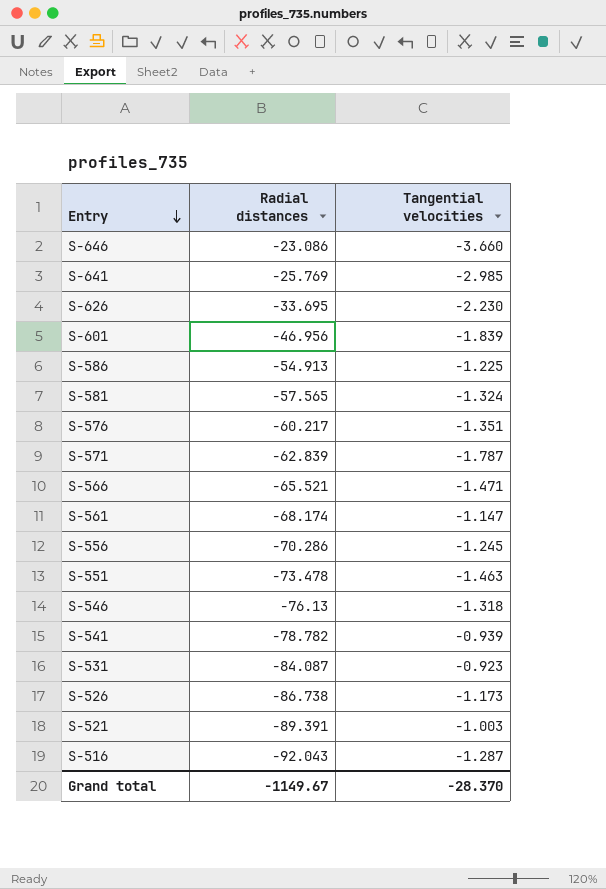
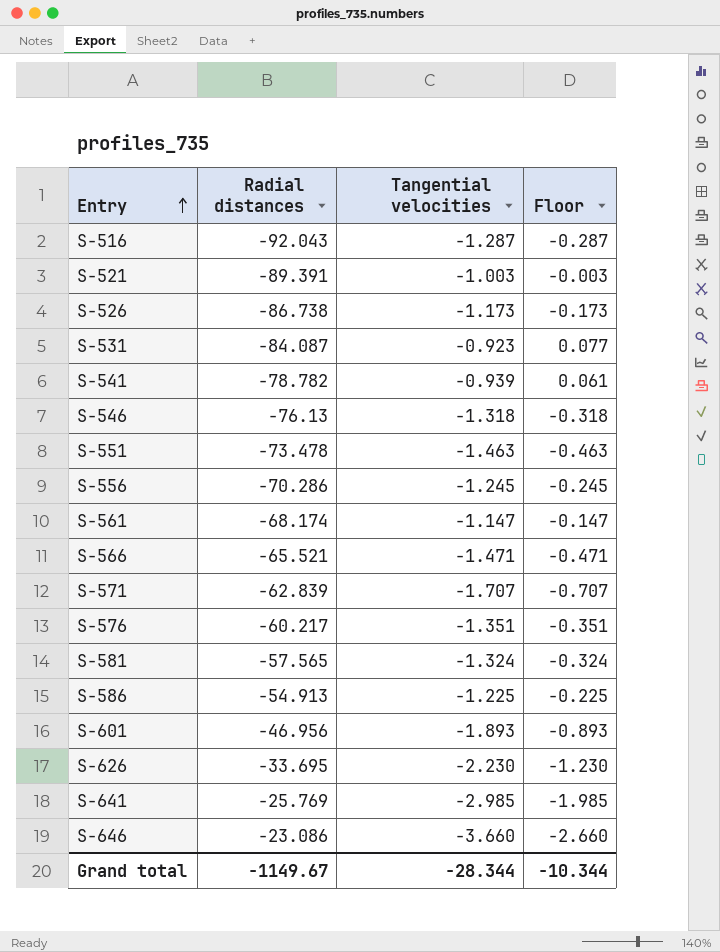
row order: Entry descending -> Entry ascending
column Floor | formula: none -> [Tangential velocities] + 1
S-571 | Tangential velocities: -1.787 -> -1.707
S-601 | Tangential velocities: -1.839 -> -1.893
Grand total | Tangential velocities: -28.370 -> -28.344

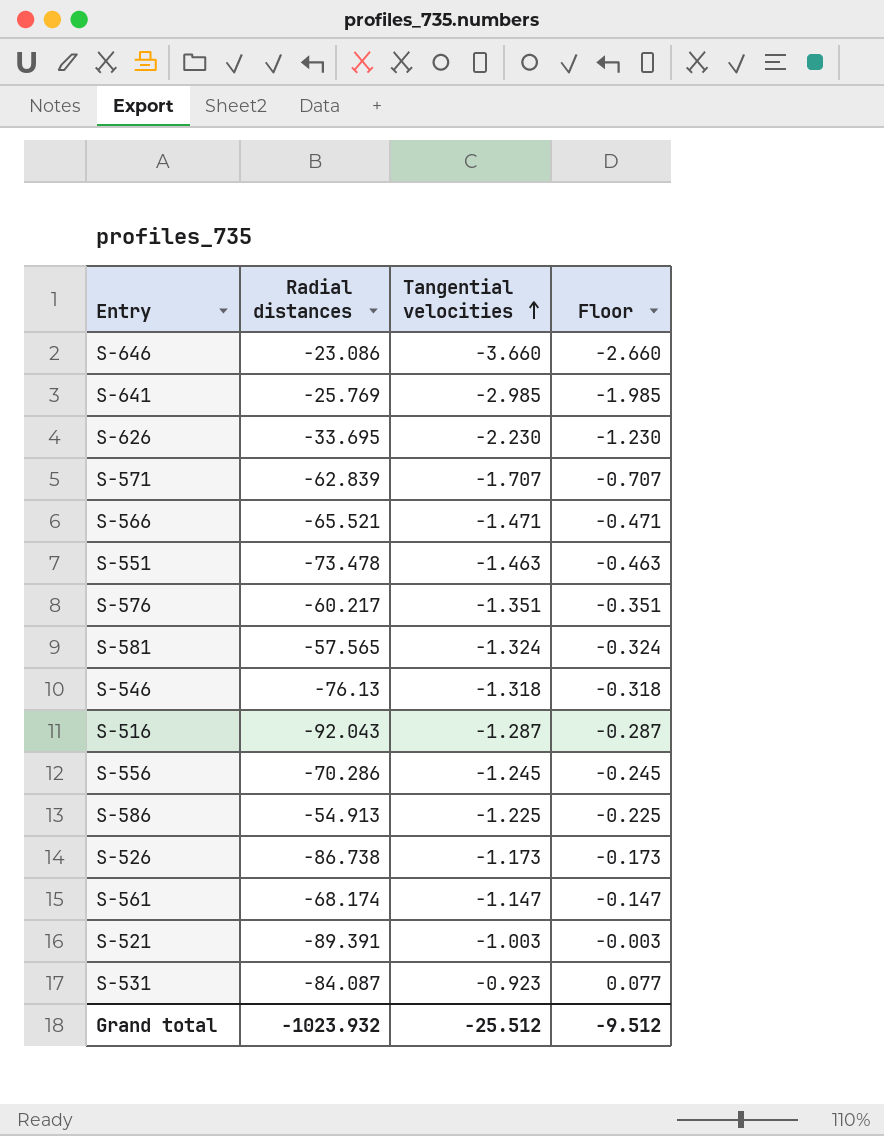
row order: Entry ascending -> Tangential velocities ascending
row S-541: -78.782 | -0.939 | 0.061 -> none
row S-601: -46.956 | -1.893 | -0.893 -> none
Grand total | Radial distances: -1149.67 -> -1023.932
Grand total | Tangential velocities: -28.344 -> -25.512
Grand total | Floor: -10.344 -> -9.512

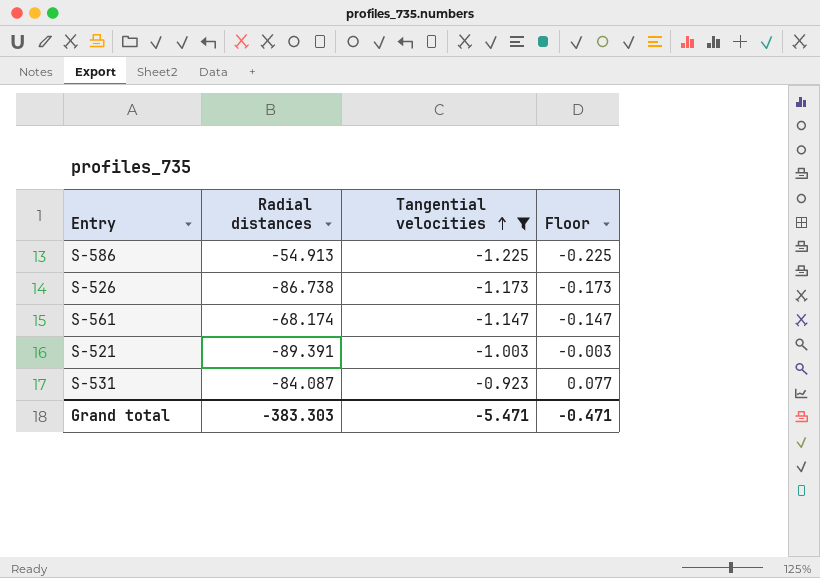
filter: none -> Tangential velocities >= -1.225
Grand total | Radial distances: -1023.932 -> -383.303
Grand total | Tangential velocities: -25.512 -> -5.471
Grand total | Floor: -9.512 -> -0.471

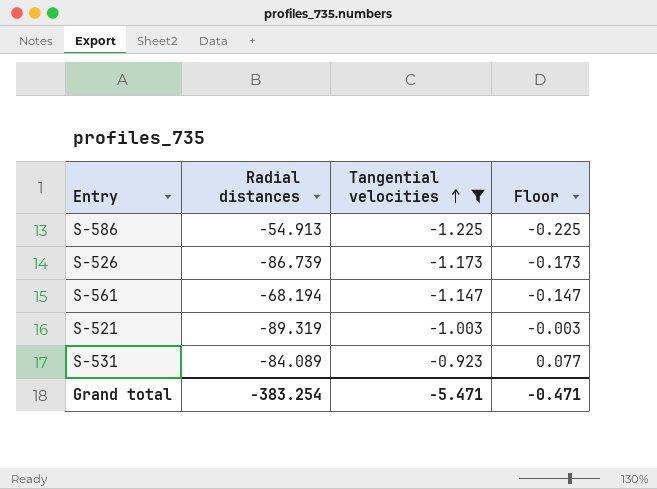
S-526 | Radial distances: -86.738 -> -86.739
S-561 | Radial distances: -68.174 -> -68.194
S-521 | Radial distances: -89.391 -> -89.319
S-531 | Radial distances: -84.087 -> -84.089
Grand total | Radial distances: -383.303 -> -383.254

